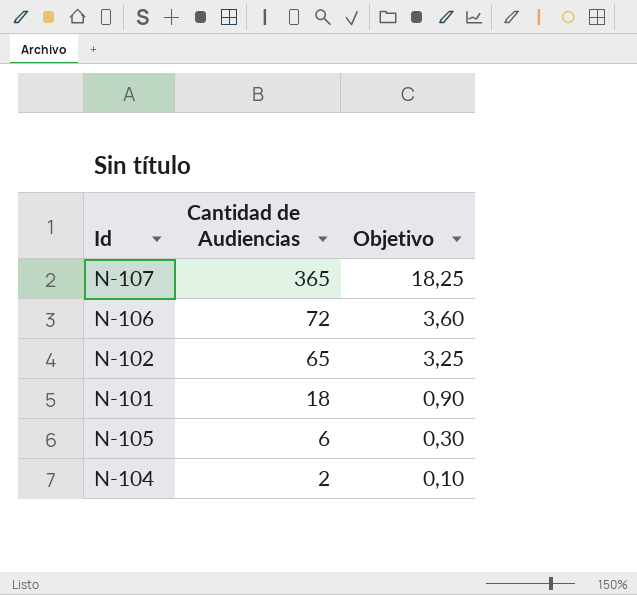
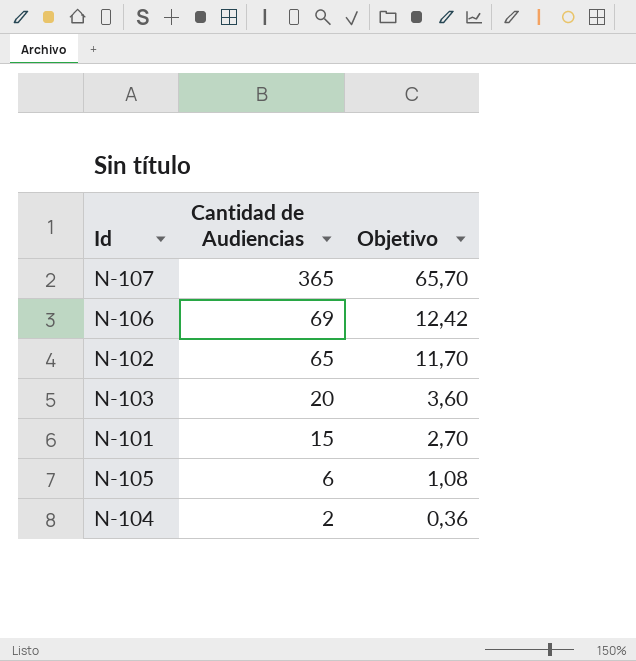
column Objetivo | formula: [Cantidad de Audiencias] * 0,05 -> [Cantidad de Audiencias] * 0,18
N-106 | Cantidad de Audiencias: 72 -> 69
row N-103: none -> 20 | 3,60
N-101 | Cantidad de Audiencias: 18 -> 15

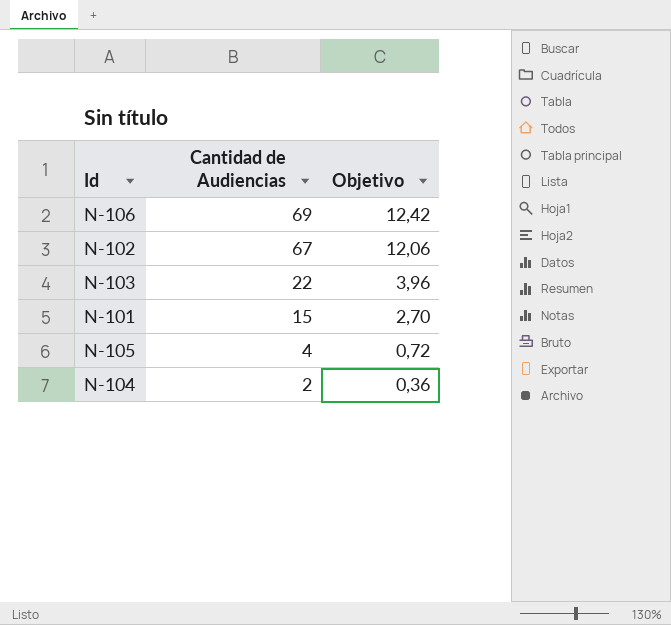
row N-107: 365 | 65,70 -> none
N-102 | Cantidad de Audiencias: 65 -> 67
N-102 | Objetivo: 11,70 -> 12,06
N-103 | Cantidad de Audiencias: 20 -> 22
N-103 | Objetivo: 3,60 -> 3,96
N-105 | Cantidad de Audiencias: 6 -> 4
N-105 | Objetivo: 1,08 -> 0,72

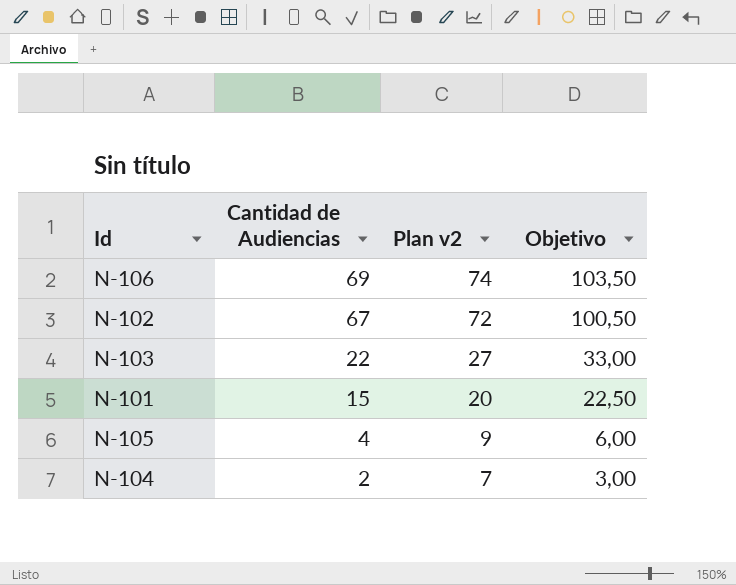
column Plan v2 | formula: none -> [Cantidad de Audiencias] + 5
column Objetivo | formula: [Cantidad de Audiencias] * 0,18 -> [Cantidad de Audiencias] * 1,5

